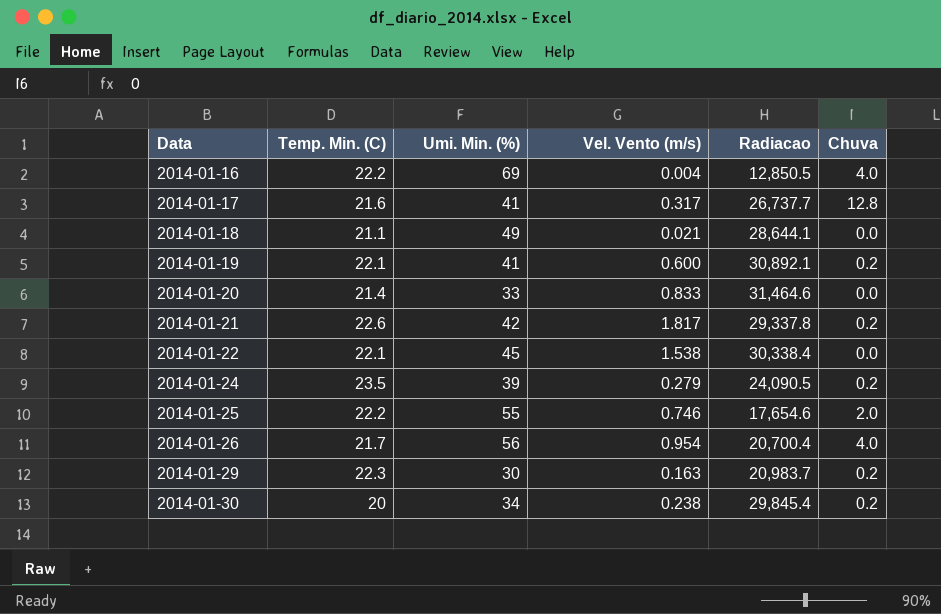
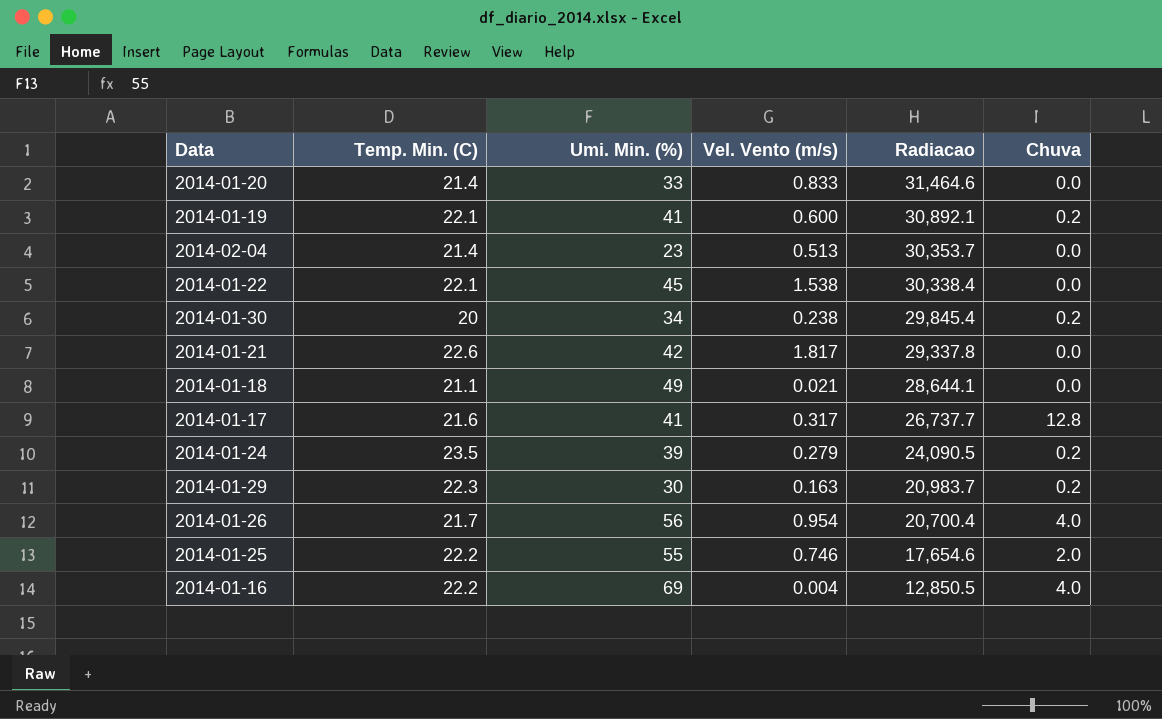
row order: Data ascending -> Radiacao descending
row 2014-02-04: none -> 21.4 | 23 | 0.513 | 30,353.7 | 0.0
2014-01-21 | Chuva: 0.2 -> 0.0

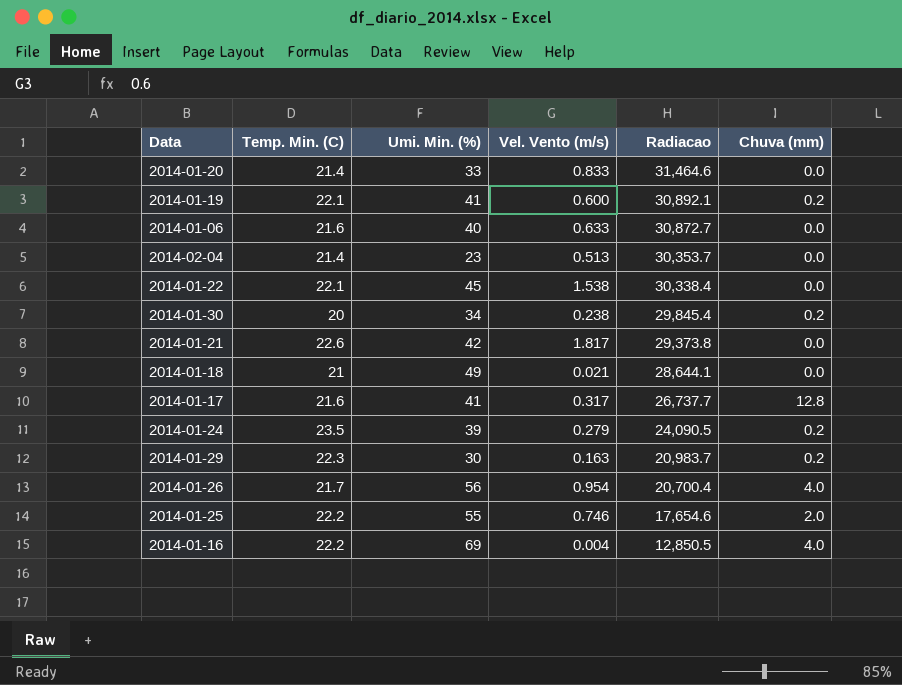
column name: Chuva -> Chuva (mm)
row 2014-01-06: none -> 21.6 | 40 | 0.633 | 30,872.7 | 0.0
2014-01-21 | Radiacao: 29,337.8 -> 29,373.8
2014-01-18 | Temp. Min. (C): 21.1 -> 21

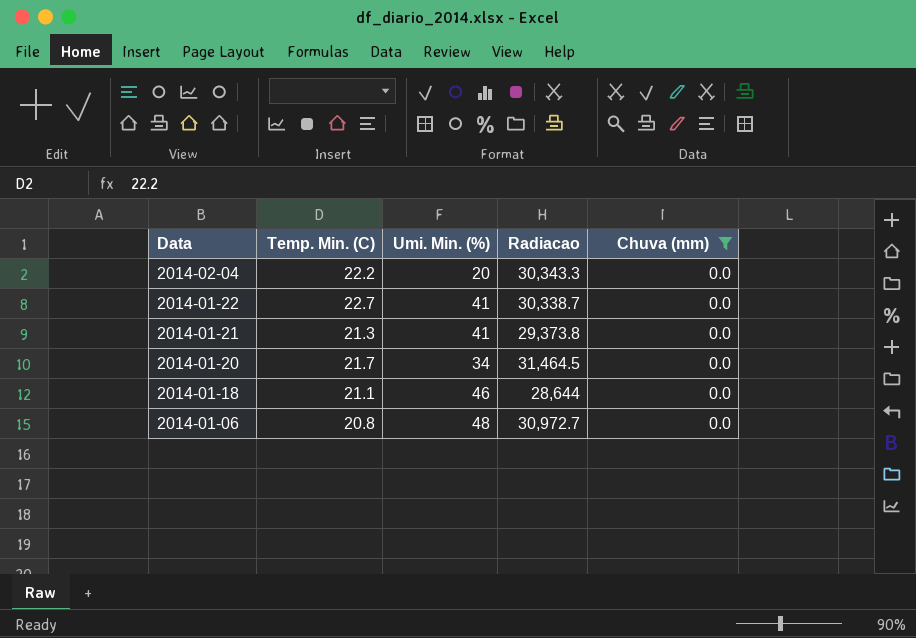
filter: none -> Chuva (mm) = 0.0
row order: Radiacao descending -> Data descending
column Vel. Vento (m/s) | position: 4 -> none
2014-02-04 | Temp. Min. (C): 21.4 -> 22.2
2014-02-04 | Umi. Min. (%): 23 -> 20
2014-02-04 | Radiacao: 30,353.7 -> 30,343.3
2014-01-22 | Temp. Min. (C): 22.1 -> 22.7
2014-01-22 | Umi. Min. (%): 45 -> 41
2014-01-22 | Radiacao: 30,338.4 -> 30,338.7
2014-01-21 | Temp. Min. (C): 22.6 -> 21.3
2014-01-21 | Umi. Min. (%): 42 -> 41
2014-01-20 | Temp. Min. (C): 21.4 -> 21.7
2014-01-20 | Umi. Min. (%): 33 -> 34
2014-01-20 | Radiacao: 31,464.6 -> 31,464.5
2014-01-18 | Temp. Min. (C): 21 -> 21.1
2014-01-18 | Umi. Min. (%): 49 -> 46
2014-01-18 | Radiacao: 28,644.1 -> 28,644
2014-01-06 | Temp. Min. (C): 21.6 -> 20.8
2014-01-06 | Umi. Min. (%): 40 -> 48
2014-01-06 | Radiacao: 30,872.7 -> 30,972.7

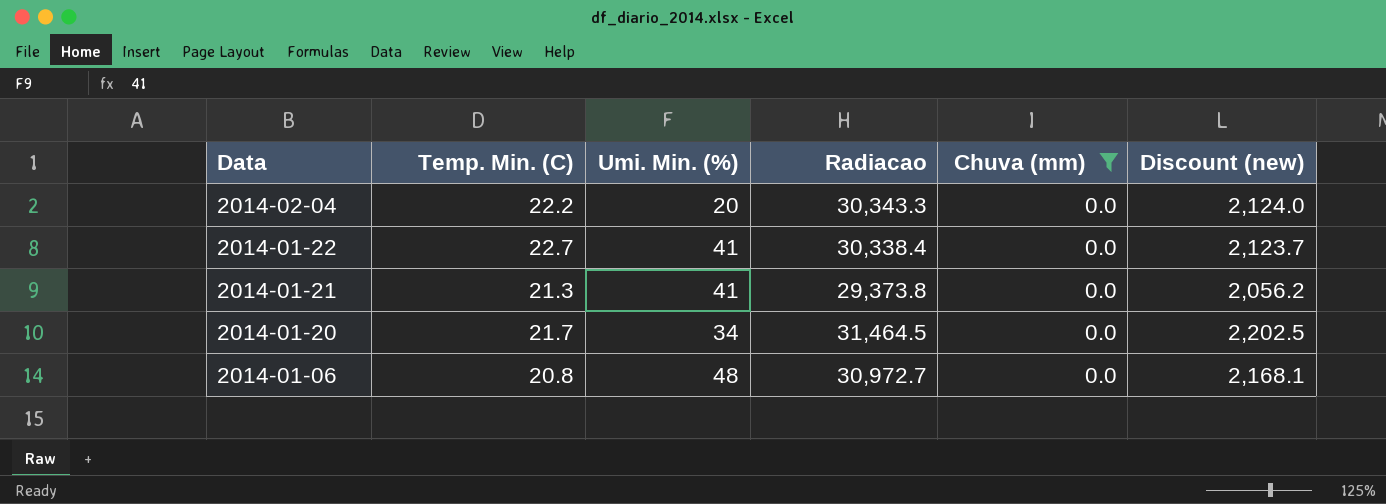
column Discount (new) | formula: none -> [Radiacao] * 0.07
row 2014-01-18: 21.1 | 46 | 28,644 | 0.0 -> none
2014-01-22 | Radiacao: 30,338.7 -> 30,338.4

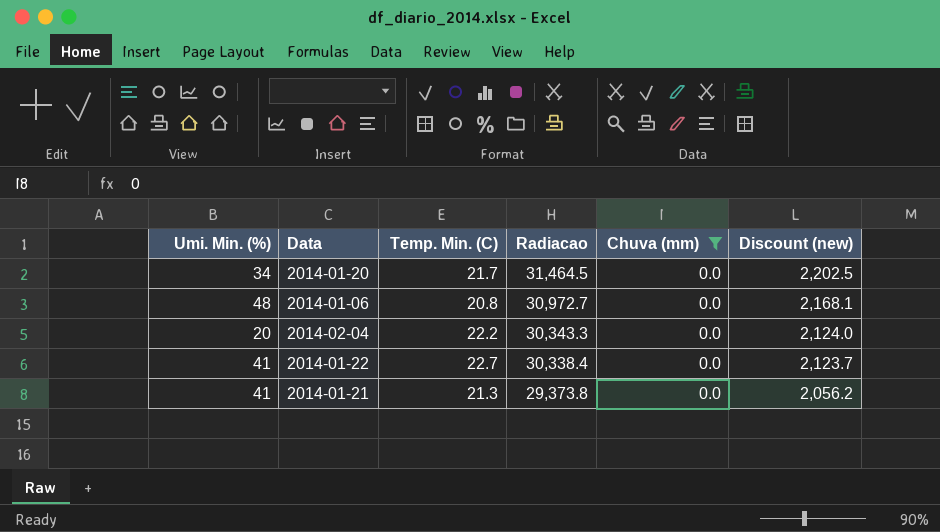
row order: Data descending -> Radiacao descending
column Umi. Min. (%) | position: 3 -> 1

